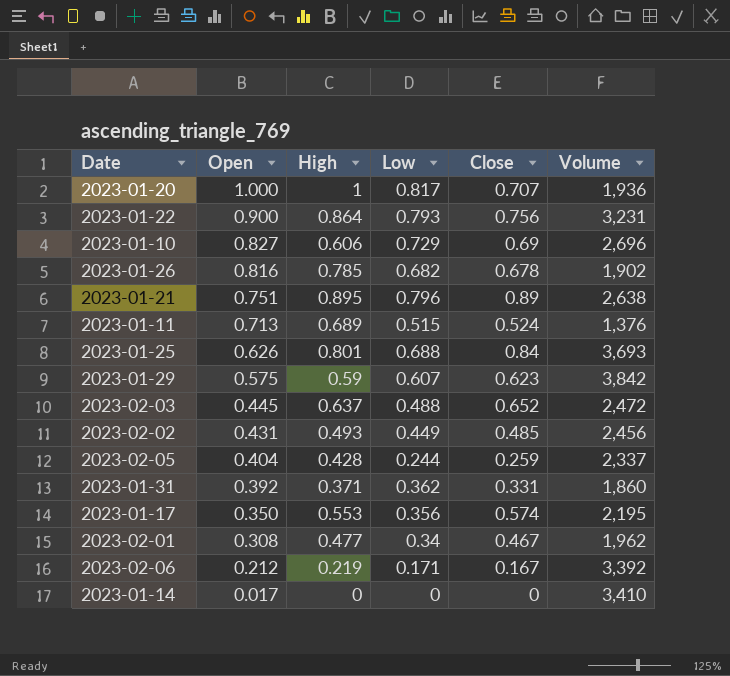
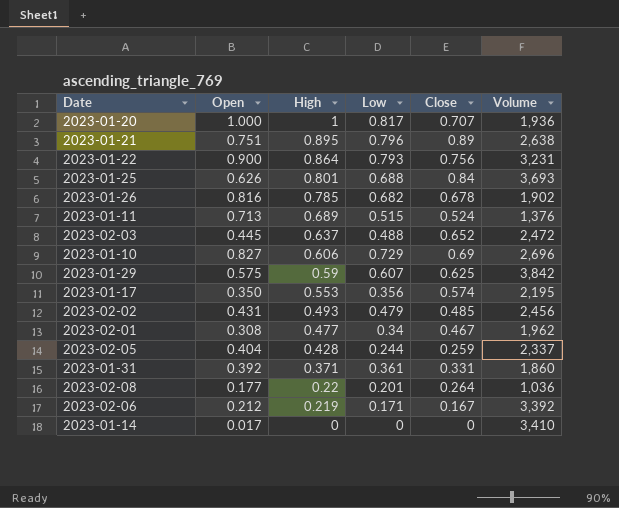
row order: Open descending -> High descending
2023-01-29 | Close: 0.623 -> 0.625
2023-02-02 | Low: 0.449 -> 0.479
2023-01-31 | Low: 0.362 -> 0.361
row 2023-02-08: none -> 0.177 | 0.22 | 0.201 | 0.264 | 1,036

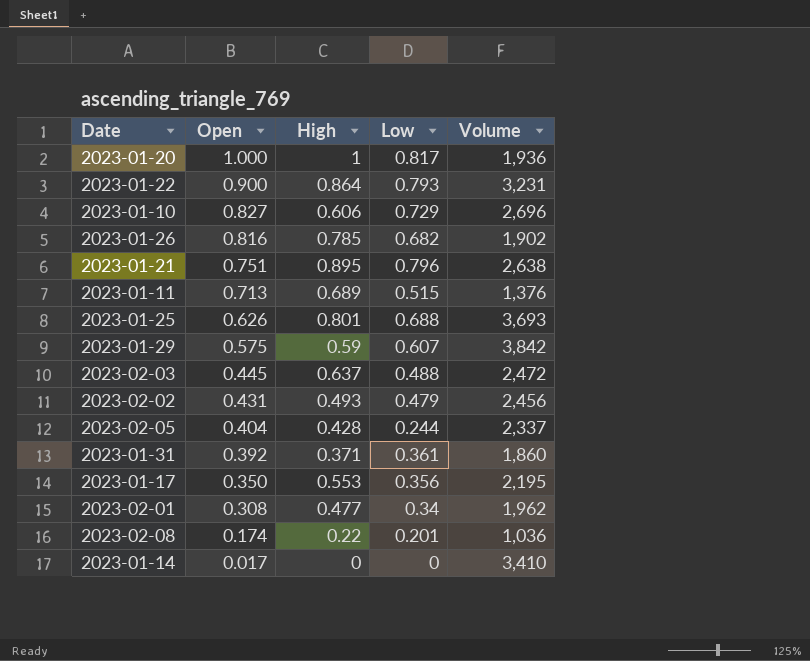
row order: High descending -> Open descending
column Close | position: 5 -> none
row 2023-02-06: 0.212 | 0.219 | 0.171 | 0.167 | 3,392 -> none
2023-02-08 | Open: 0.177 -> 0.174

